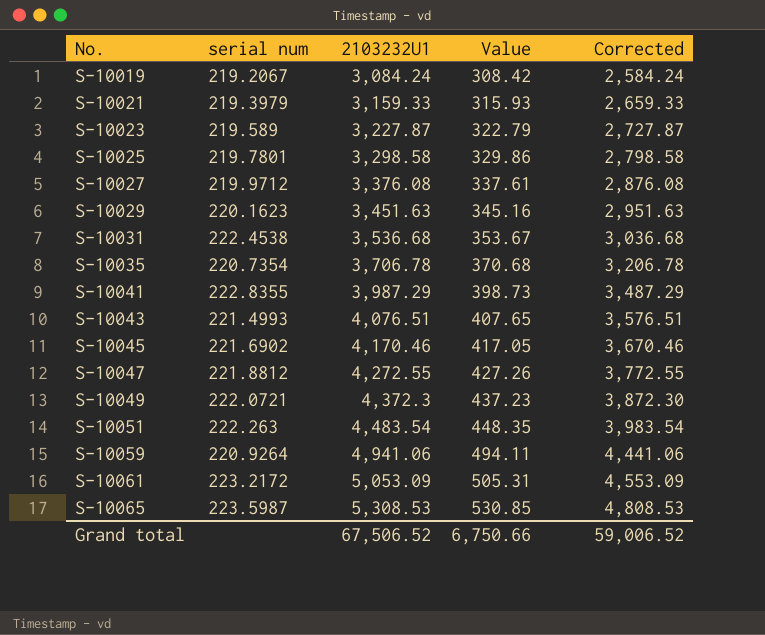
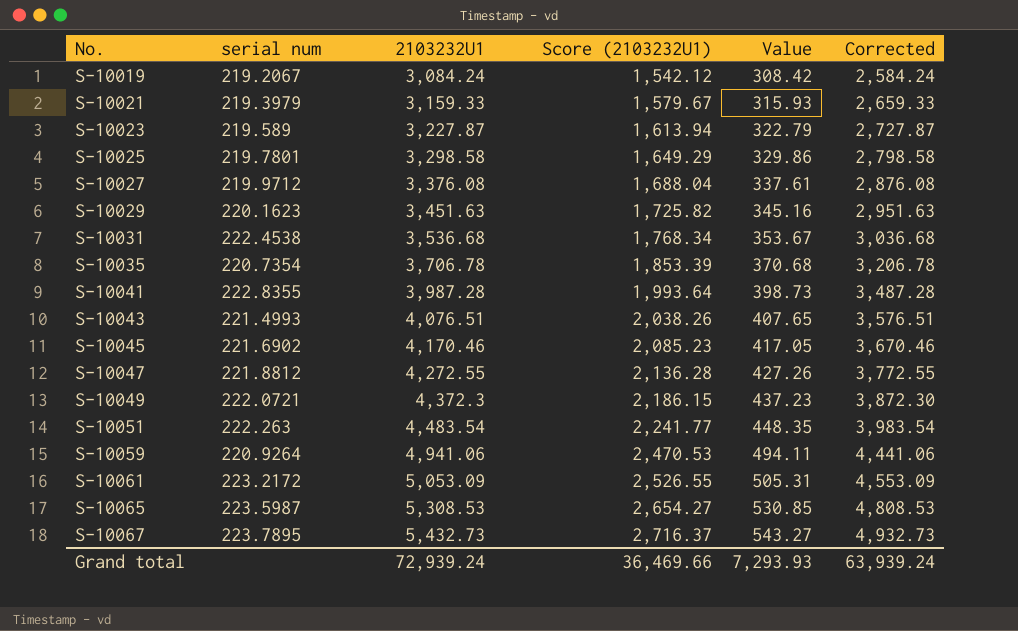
column Score (2103232U1) | formula: none -> [2103232U1] * 0.5
S-10041 | 2103232U1: 3,987.29 -> 3,987.28
S-10041 | Corrected: 3,487.29 -> 3,487.28
row S-10067: none -> 223.7895 | 5,432.73 | 2,716.37 | 543.27 | 4,932.73
Grand total | 2103232U1: 67,506.52 -> 72,939.24
Grand total | Value: 6,750.66 -> 7,293.93
Grand total | Corrected: 59,006.52 -> 63,939.24

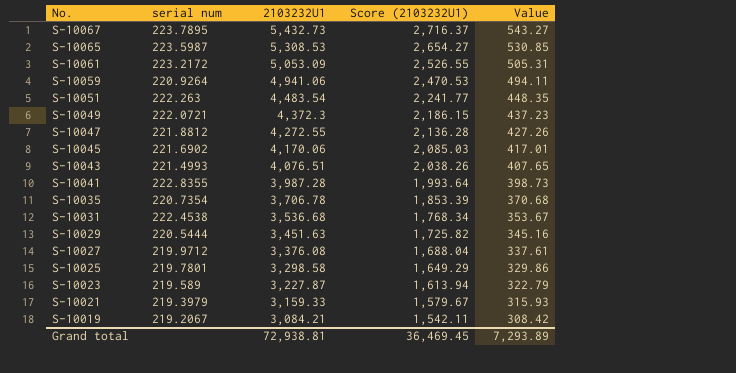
row order: No. ascending -> No. descending
column Corrected | formula: [2103232U1] - 500 -> none
S-10045 | 2103232U1: 4,170.46 -> 4,170.06
S-10045 | Score (2103232U1): 2,085.23 -> 2,085.03
S-10045 | Value: 417.05 -> 417.01
S-10029 | serial num: 220.1623 -> 220.5444
S-10019 | 2103232U1: 3,084.24 -> 3,084.21
S-10019 | Score (2103232U1): 1,542.12 -> 1,542.11
Grand total | 2103232U1: 72,939.24 -> 72,938.81
Grand total | Score (2103232U1): 36,469.66 -> 36,469.45
Grand total | Value: 7,293.93 -> 7,293.89

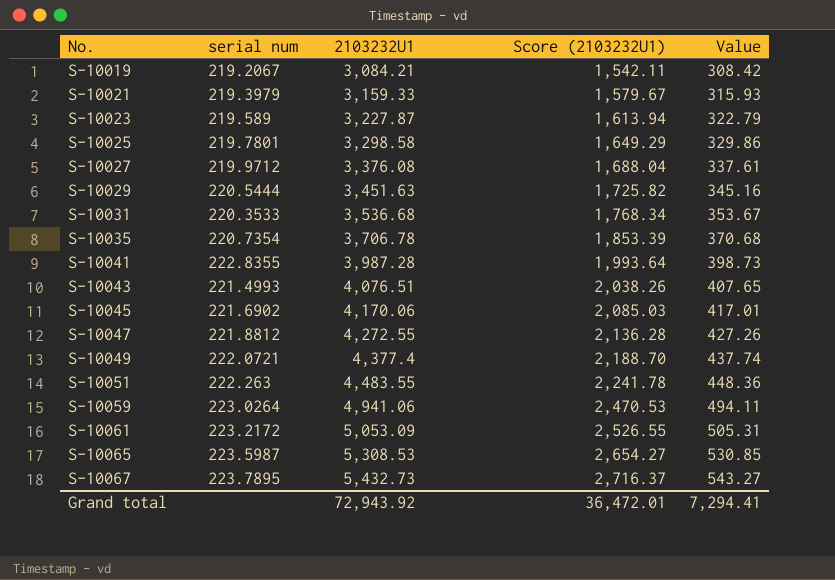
row order: No. descending -> No. ascending
S-10031 | serial num: 222.4538 -> 220.3533
S-10049 | 2103232U1: 4,372.3 -> 4,377.4
S-10049 | Score (2103232U1): 2,186.15 -> 2,188.70
S-10049 | Value: 437.23 -> 437.74
S-10051 | 2103232U1: 4,483.54 -> 4,483.55
S-10051 | Score (2103232U1): 2,241.77 -> 2,241.78
S-10051 | Value: 448.35 -> 448.36
S-10059 | serial num: 220.9264 -> 223.0264
Grand total | 2103232U1: 72,938.81 -> 72,943.92
Grand total | Score (2103232U1): 36,469.45 -> 36,472.01
Grand total | Value: 7,293.89 -> 7,294.41

